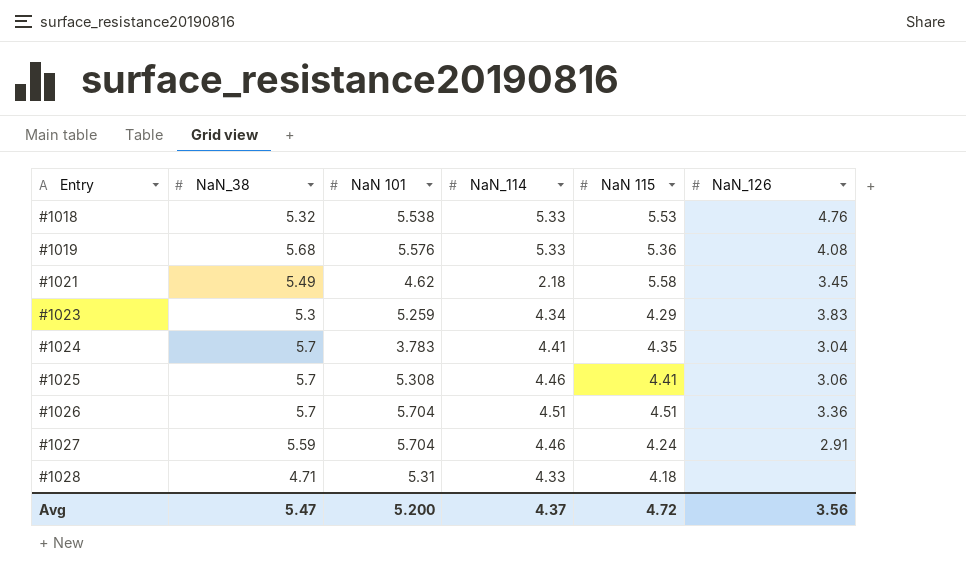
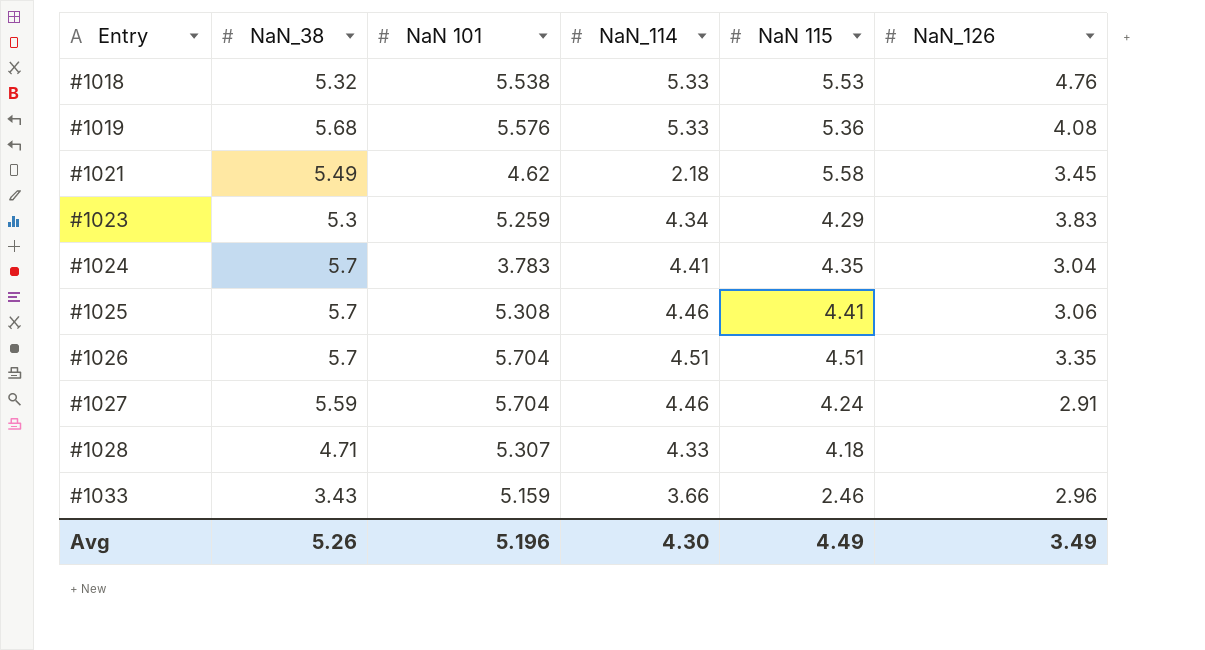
#1026 | NaN_126: 3.36 -> 3.35
#1028 | NaN 101: 5.31 -> 5.307
row #1033: none -> 3.43 | 5.159 | 3.66 | 2.46 | 2.96
Avg | NaN_38: 5.47 -> 5.26
Avg | NaN 101: 5.200 -> 5.196
Avg | NaN_114: 4.37 -> 4.30
Avg | NaN 115: 4.72 -> 4.49
Avg | NaN_126: 3.56 -> 3.49

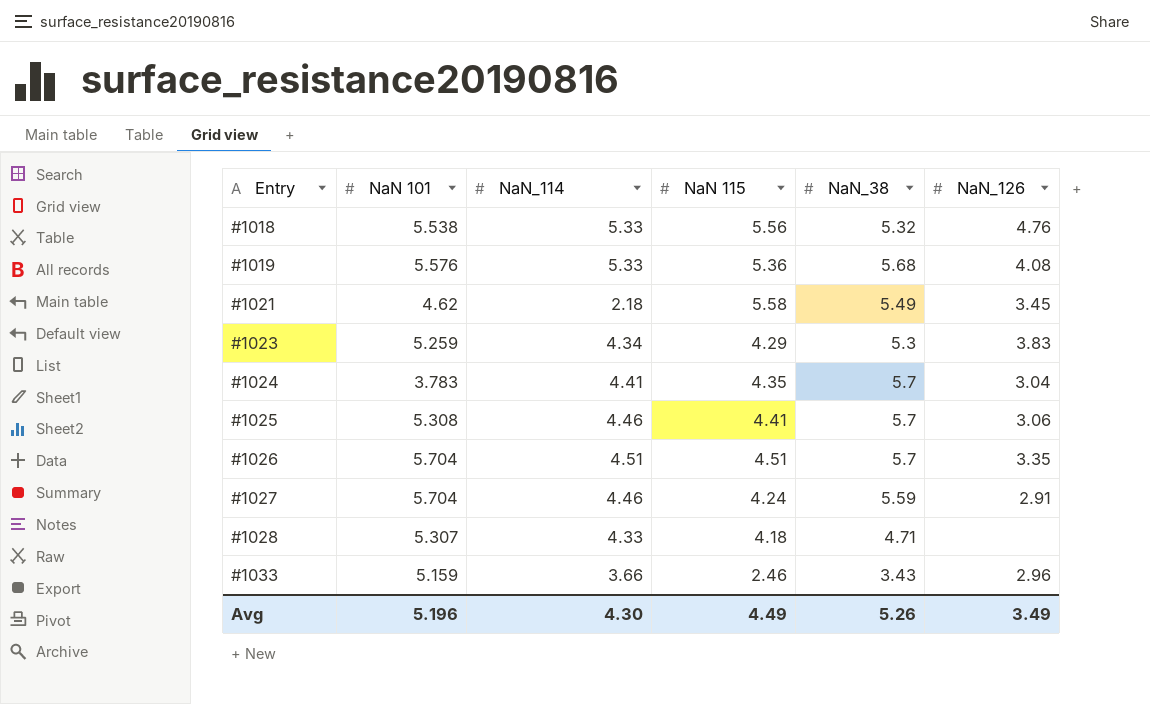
column NaN_38 | position: 2 -> 5
#1018 | NaN 115: 5.53 -> 5.56

